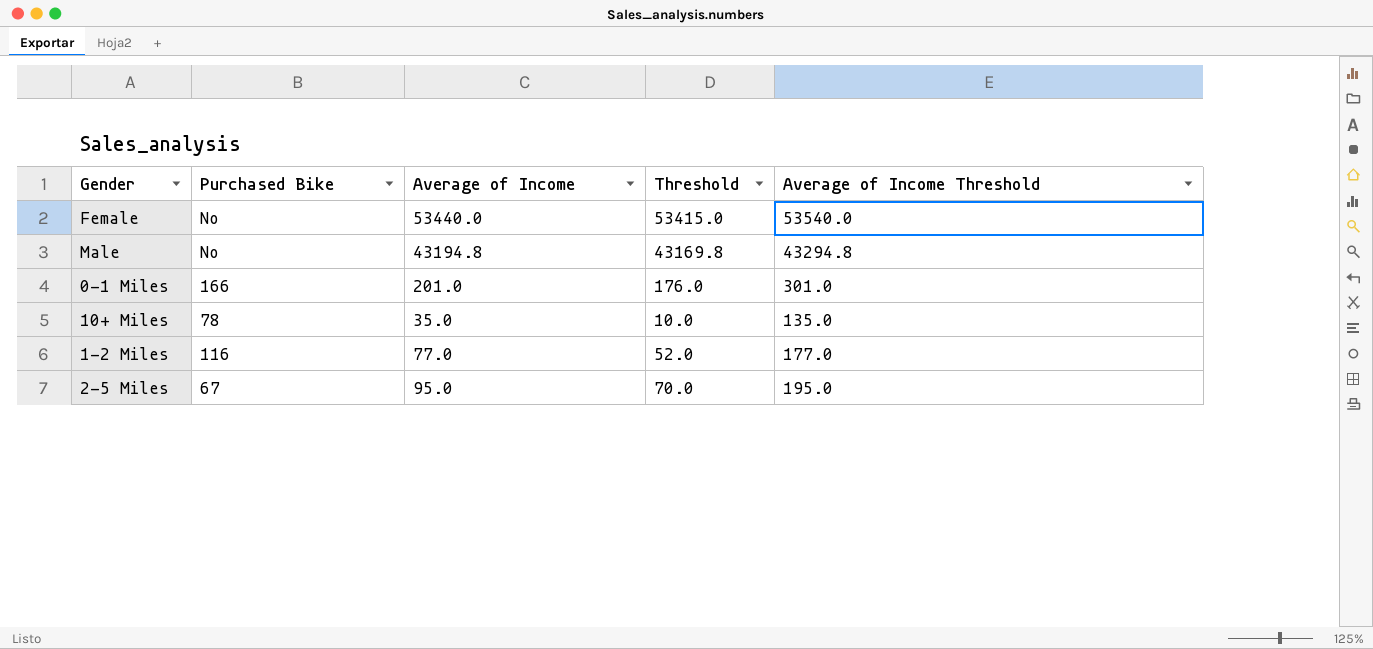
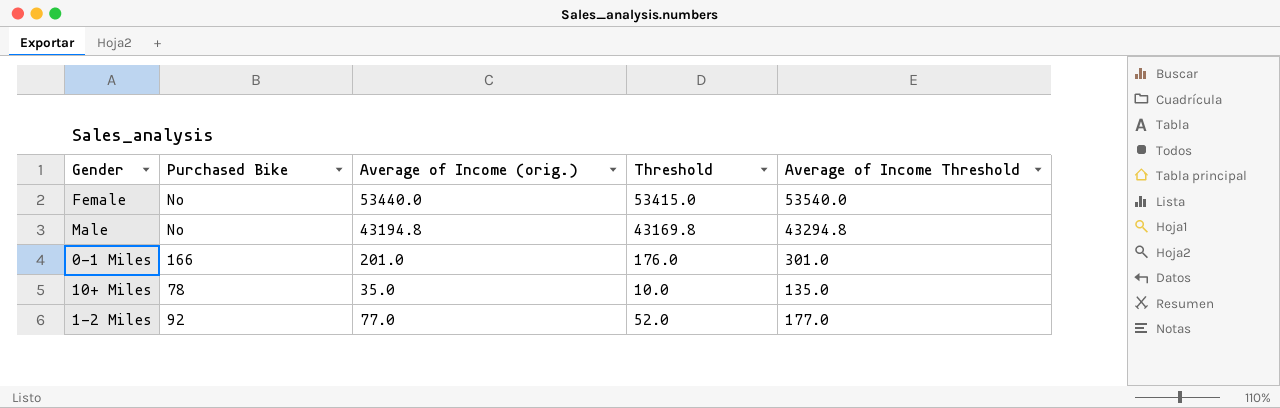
column name: Average of Income -> Average of Income (orig.)
row 2-5 Miles: 67 | 95.0 | 70.0 | 195.0 -> none
1-2 Miles | Purchased Bike: 116 -> 92

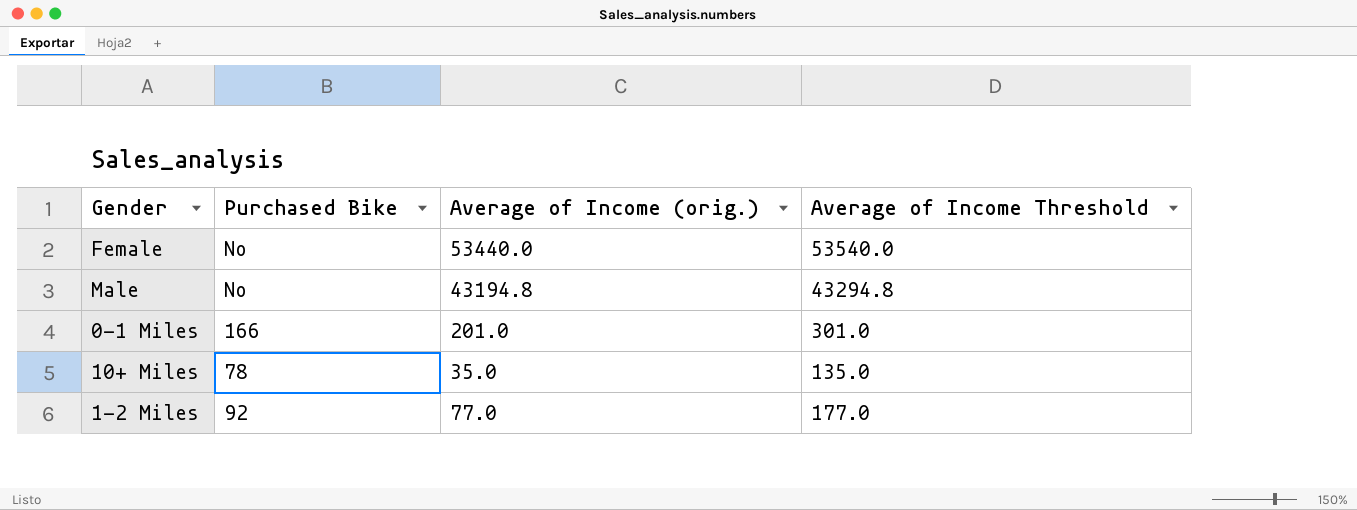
column Threshold | formula: [Average of Income (orig.)] - 25 -> none

